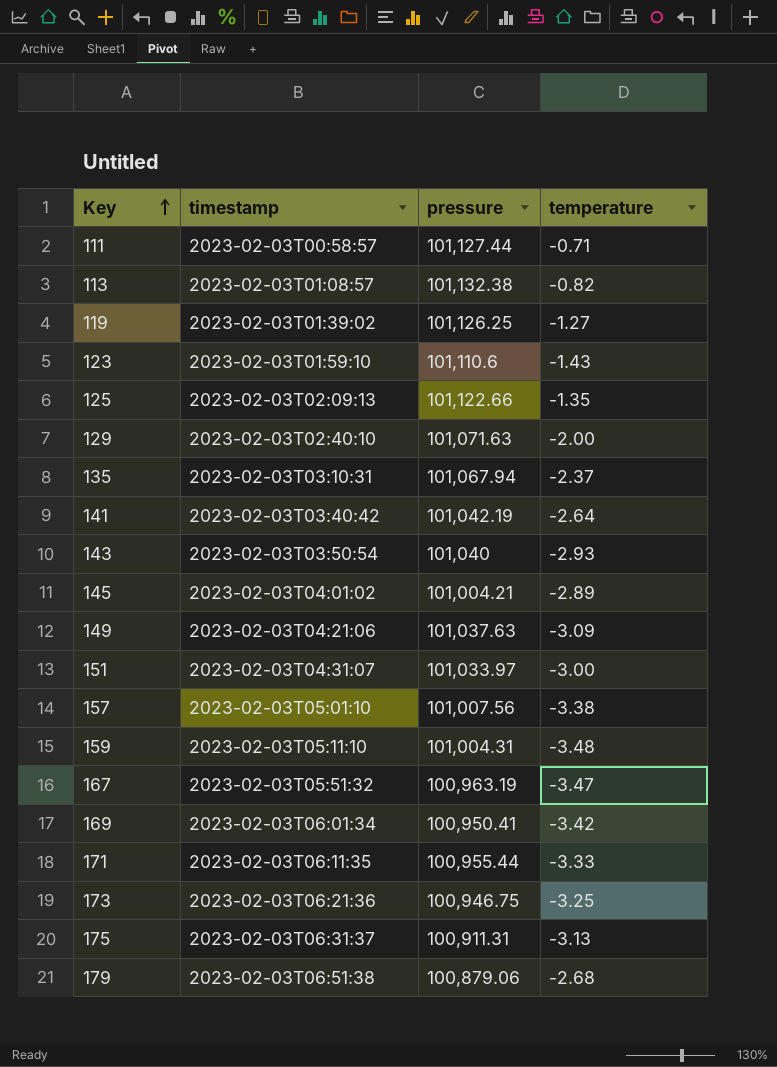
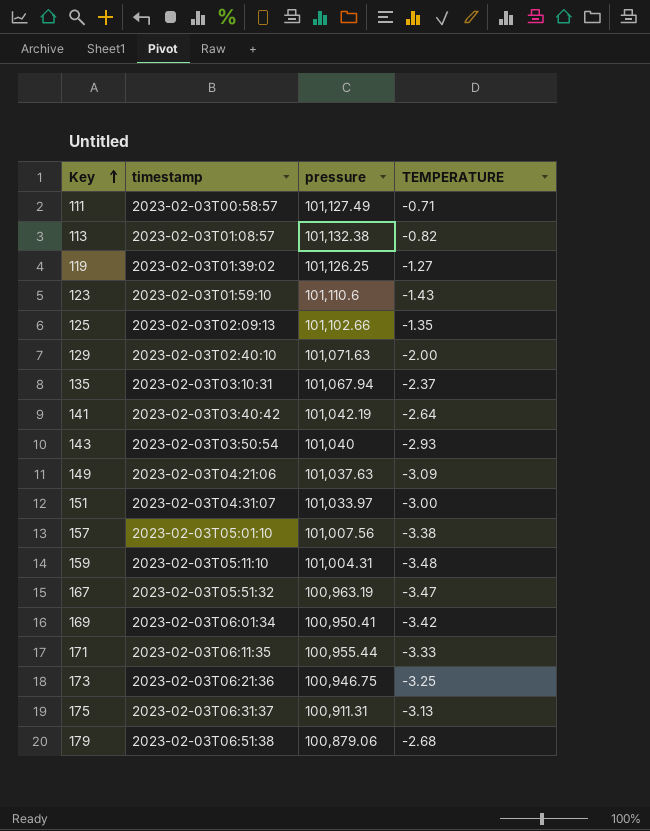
column name: temperature -> TEMPERATURE
row 145: 2023-02-03T04:01:02 | 101,004.21 | -2.89 -> none
111 | pressure: 101,127.44 -> 101,127.49
125 | pressure: 101,122.66 -> 101,102.66

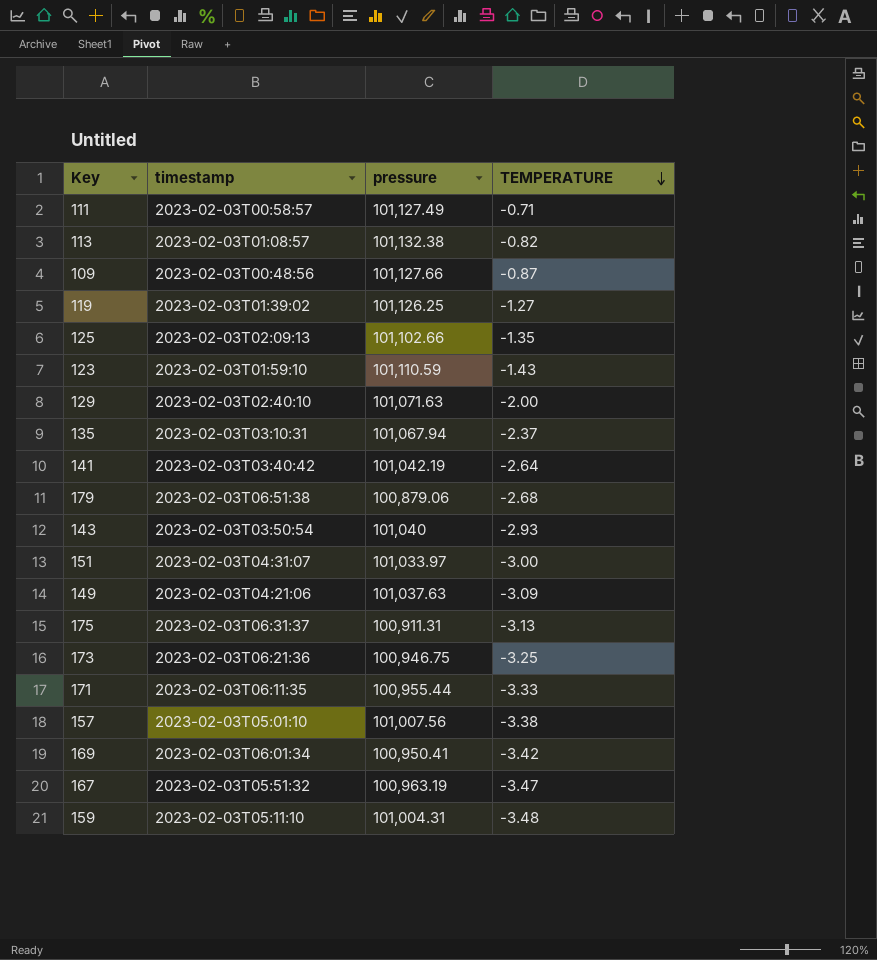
row order: Key ascending -> TEMPERATURE descending
row 109: none -> 2023-02-03T00:48:56 | 101,127.66 | -0.87
123 | pressure: 101,110.6 -> 101,110.59

